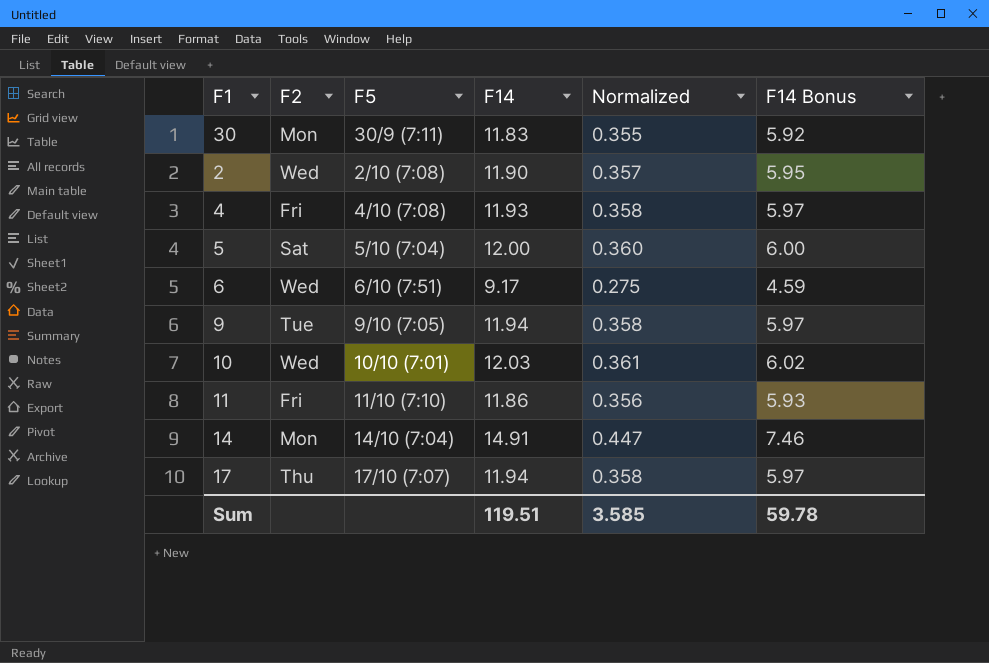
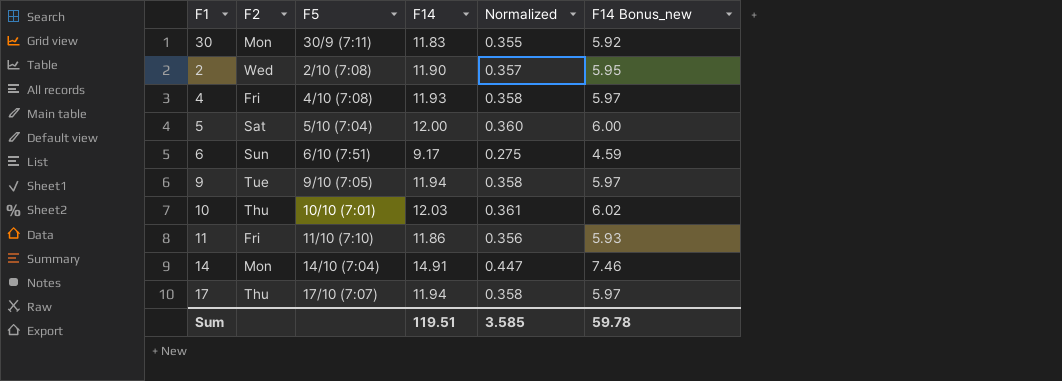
column name: F14 Bonus -> F14 Bonus_new
6 | F2: Wed -> Sun
10 | F2: Wed -> Thu

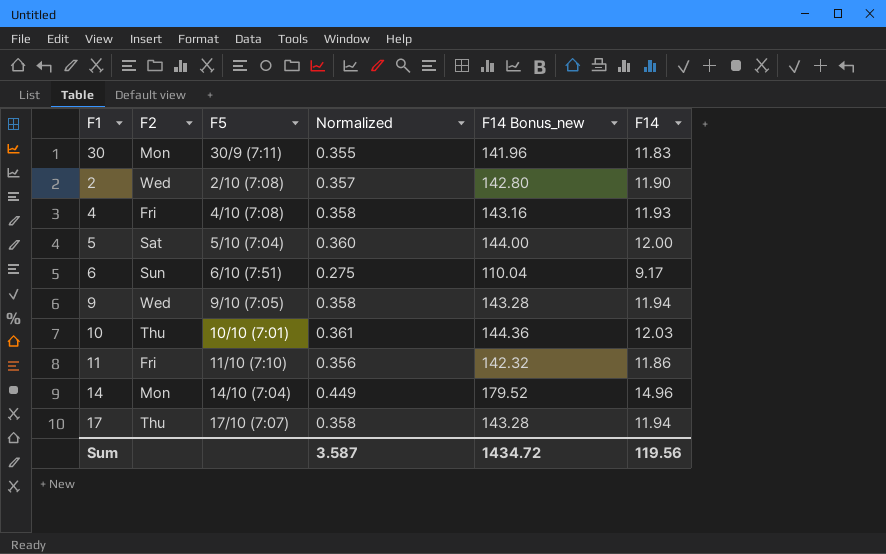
column F14 Bonus_new | formula: [F14] * 0.5 -> [F14] * 12
column F14 | position: 4 -> 6
9 | F2: Tue -> Wed
14 | Normalized: 0.447 -> 0.449
14 | F14: 14.91 -> 14.96
Sum | Normalized: 3.585 -> 3.587
Sum | F14 Bonus_new: 59.78 -> 1434.72
Sum | F14: 119.51 -> 119.56

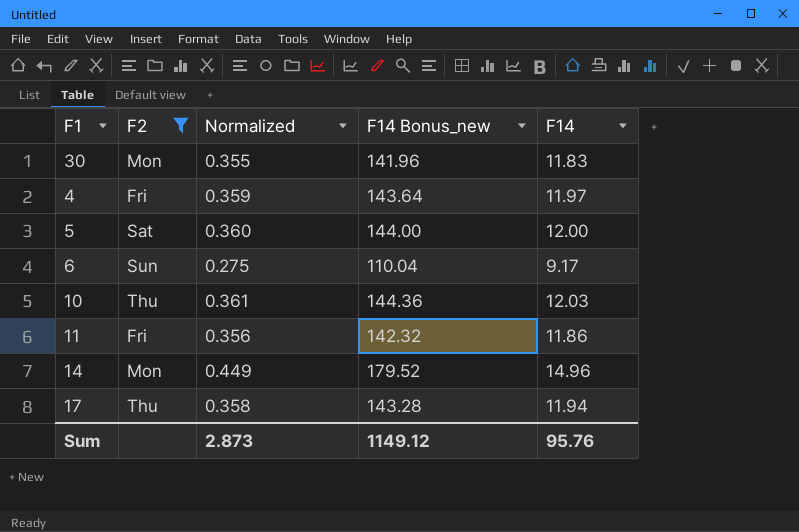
filter: none -> F2 != Wed
column F5 | position: 3 -> none
4 | Normalized: 0.358 -> 0.359
4 | F14 Bonus_new: 143.16 -> 143.64
4 | F14: 11.93 -> 11.97
Sum | Normalized: 3.587 -> 2.873
Sum | F14 Bonus_new: 1434.72 -> 1149.12
Sum | F14: 119.56 -> 95.76

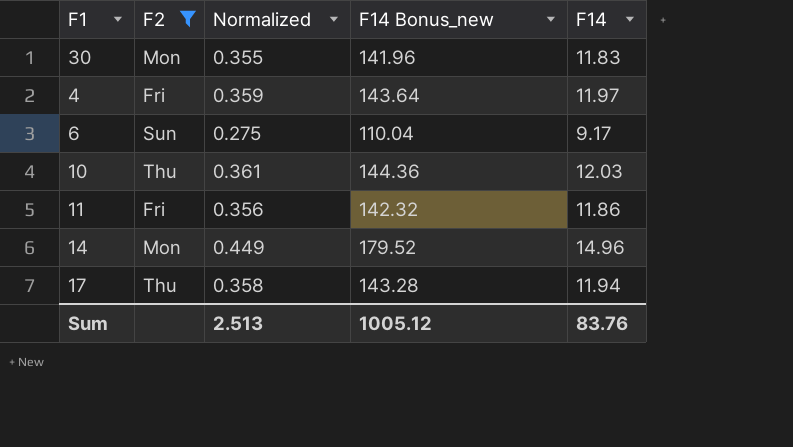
row 5: Sat | 0.360 | 144.00 | 12.00 -> none
Sum | Normalized: 2.873 -> 2.513
Sum | F14 Bonus_new: 1149.12 -> 1005.12
Sum | F14: 95.76 -> 83.76

